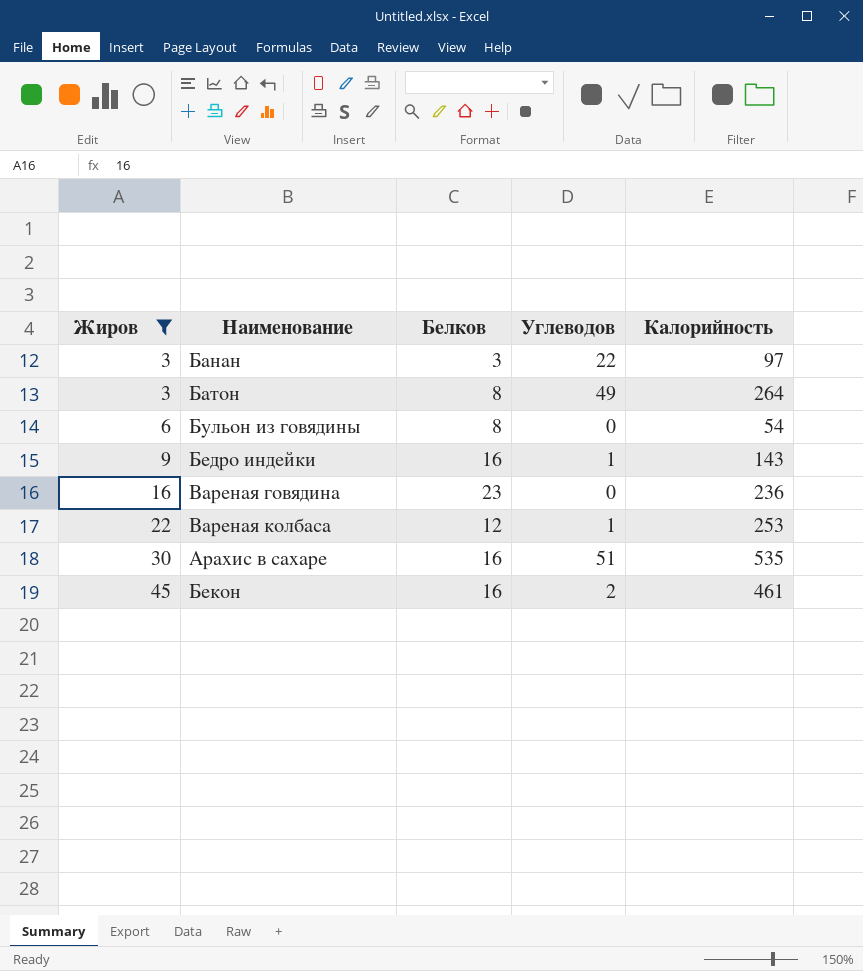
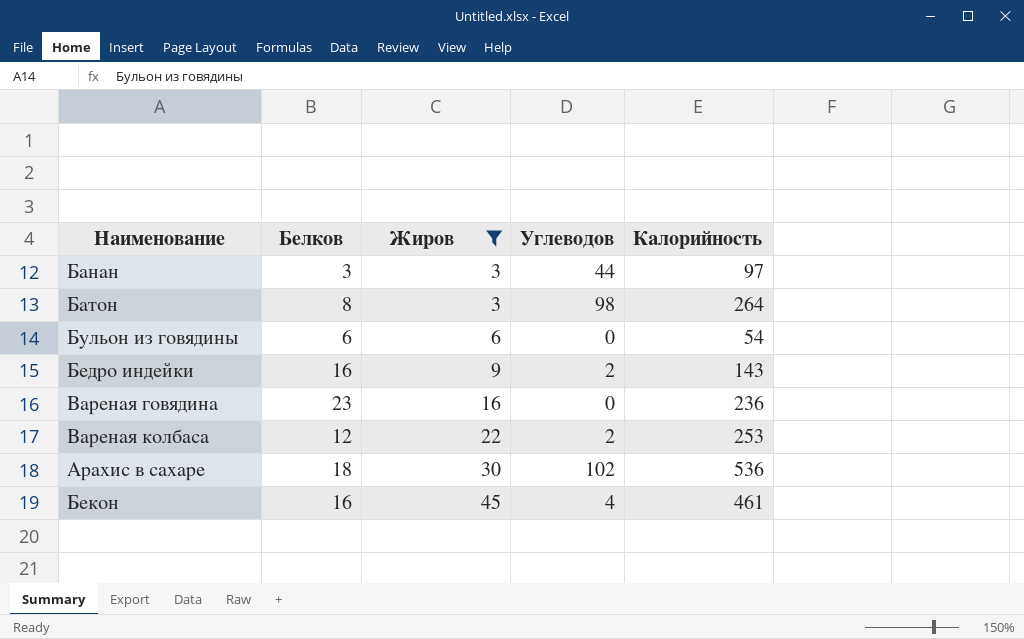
column Жиров | position: 1 -> 3
Банан | Углеводов: 22 -> 44
Батон | Углеводов: 49 -> 98
Бульон из говядины | Белков: 8 -> 6
Бедро индейки | Углеводов: 1 -> 2
Вареная колбаса | Углеводов: 1 -> 2
Арахис в сахаре | Белков: 16 -> 18
Арахис в сахаре | Углеводов: 51 -> 102
Арахис в сахаре | Калорийность: 535 -> 536
Бекон | Углеводов: 2 -> 4

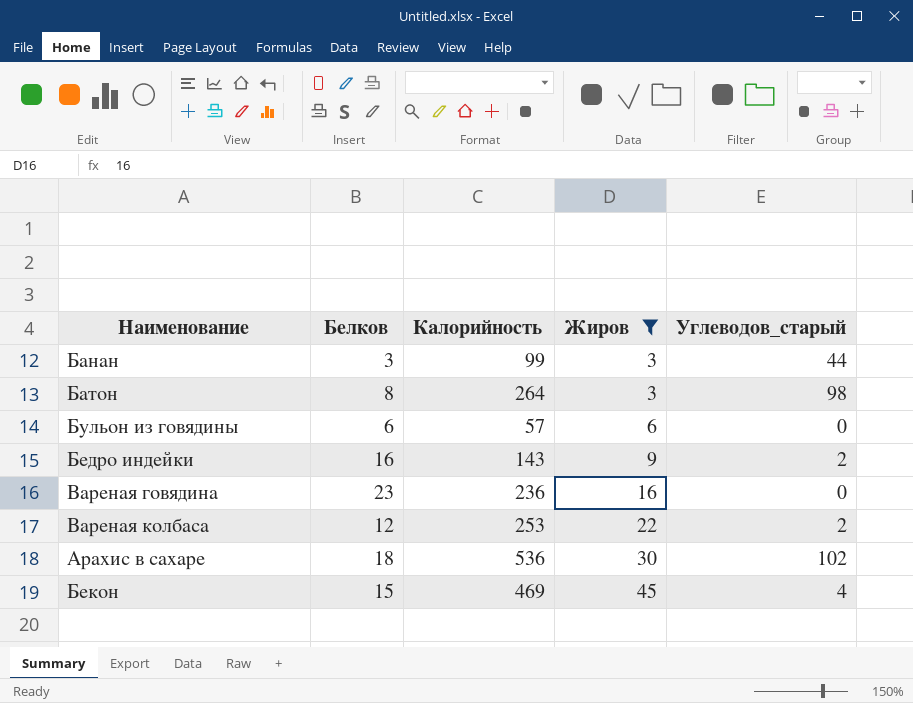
column Калорийность | position: 5 -> 3
column name: Углеводов -> Углеводов_старый
Банан | Калорийность: 97 -> 99
Бульон из говядины | Калорийность: 54 -> 57
Бекон | Белков: 16 -> 15
Бекон | Калорийность: 461 -> 469

